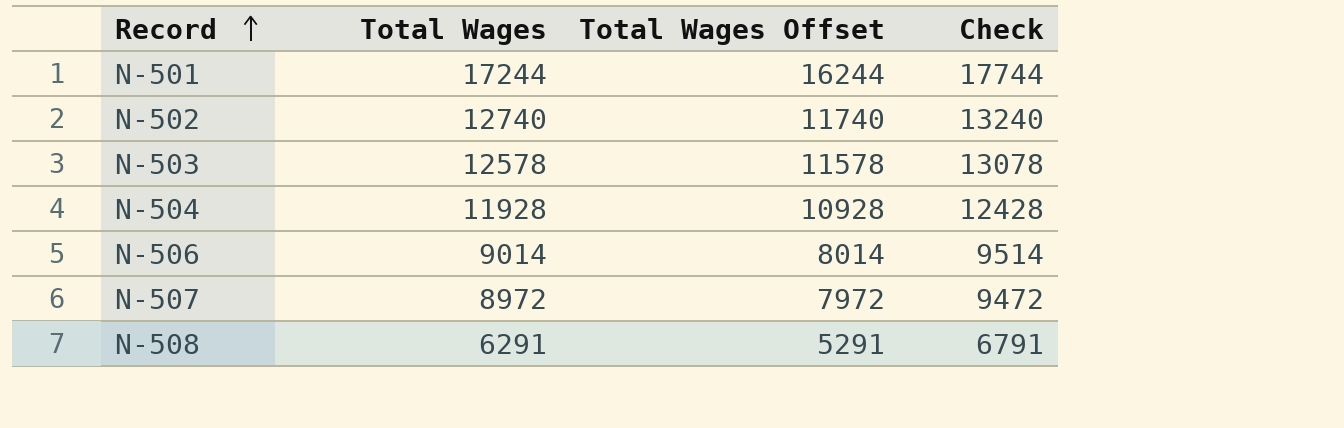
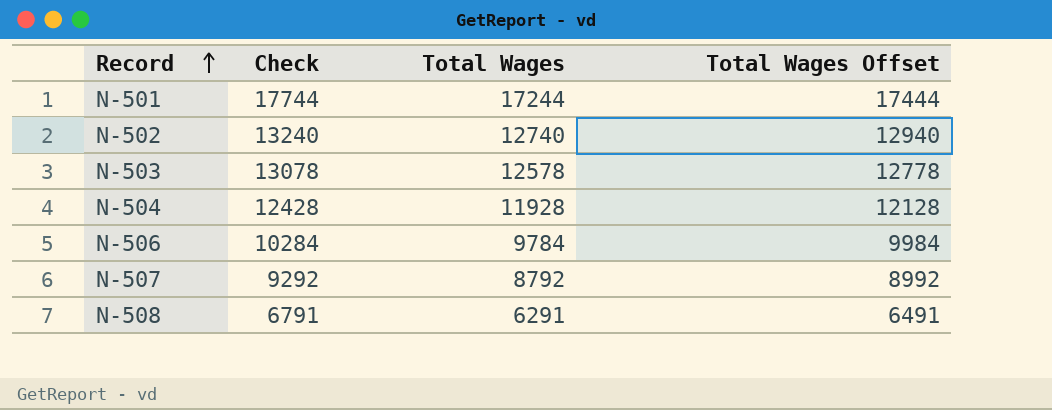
column Check | position: 4 -> 2
column Total Wages Offset | formula: [Total Wages] - 1000 -> [Total Wages] + 200
N-506 | Check: 9514 -> 10284
N-506 | Total Wages: 9014 -> 9784
N-507 | Check: 9472 -> 9292
N-507 | Total Wages: 8972 -> 8792

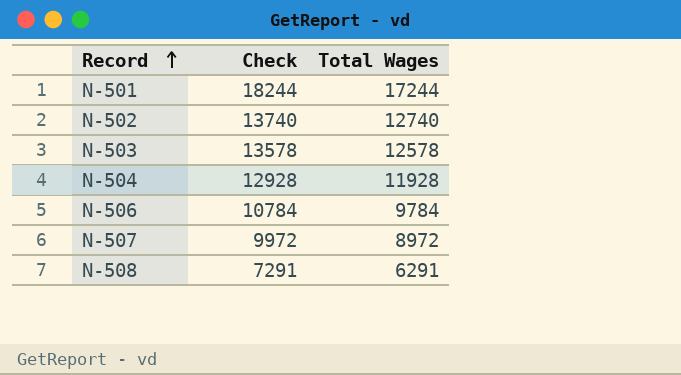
column Total Wages Offset | formula: [Total Wages] + 200 -> none
column Check | formula: [Total Wages] + 500 -> [Total Wages] + 1000
N-507 | Total Wages: 8792 -> 8972

